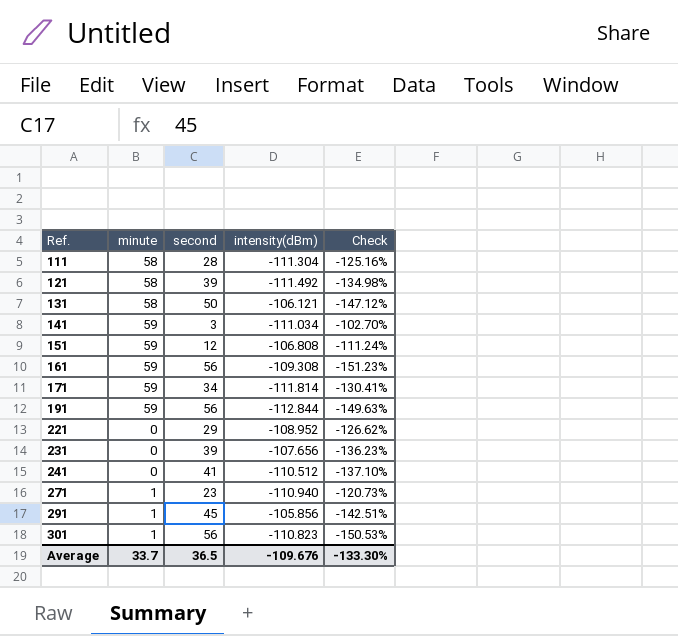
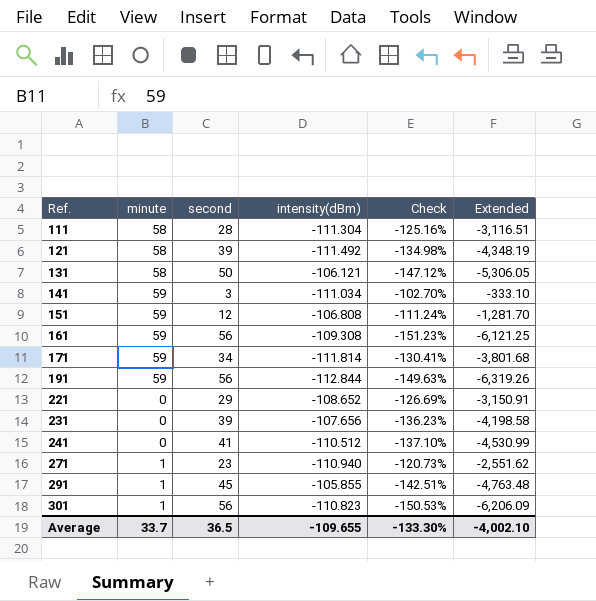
column Extended | formula: none -> [second] * [intensity(dBm)]
221 | intensity(dBm): -108.952 -> -108.652
221 | Check: -126.62% -> -126.69%
291 | intensity(dBm): -105.856 -> -105.855
Average | intensity(dBm): -109.676 -> -109.655

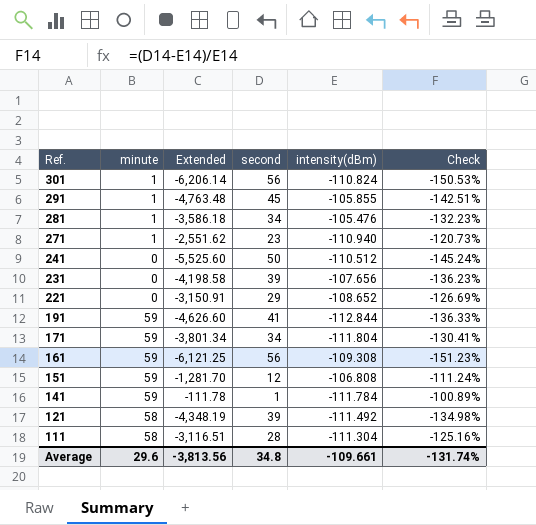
row order: Ref. ascending -> Ref. descending
column Extended | position: 6 -> 3
row 131: 58 | 50 | -106.121 | -147.12% | -5,306.05 -> none
301 | Extended: -6,206.09 -> -6,206.14
301 | intensity(dBm): -110.823 -> -110.824
row 281: none -> 1 | -3,586.18 | 34 | -105.476 | -132.23%
241 | Extended: -4,530.99 -> -5,525.60
241 | second: 41 -> 50
241 | Check: -137.10% -> -145.24%
191 | Extended: -6,319.26 -> -4,626.60
191 | second: 56 -> 41
191 | Check: -149.63% -> -136.33%
171 | Extended: -3,801.68 -> -3,801.34
171 | intensity(dBm): -111.814 -> -111.804
141 | Extended: -333.10 -> -111.78
141 | second: 3 -> 1
141 | intensity(dBm): -111.034 -> -111.784
141 | Check: -102.70% -> -100.89%
Average | minute: 33.7 -> 29.6
Average | Extended: -4,002.10 -> -3,813.56
Average | second: 36.5 -> 34.8
Average | intensity(dBm): -109.655 -> -109.661
Average | Check: -133.30% -> -131.74%

